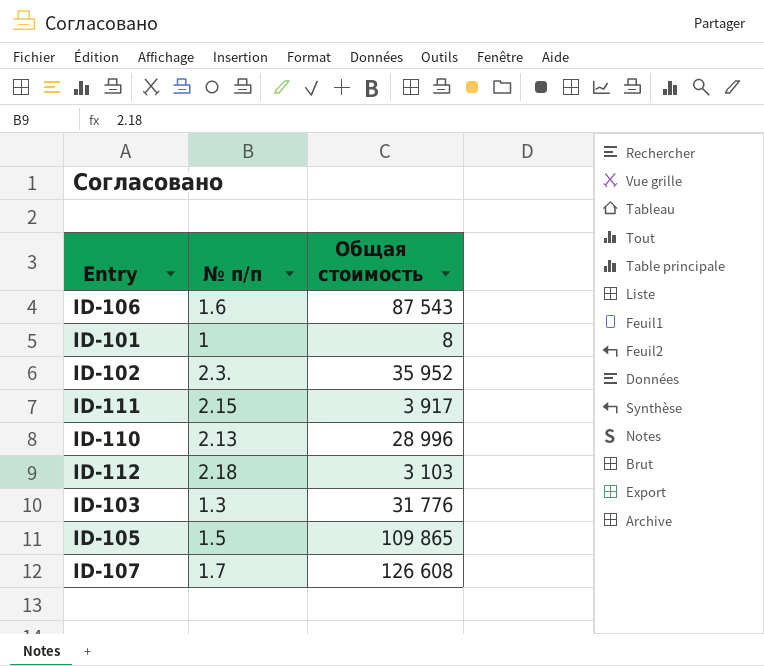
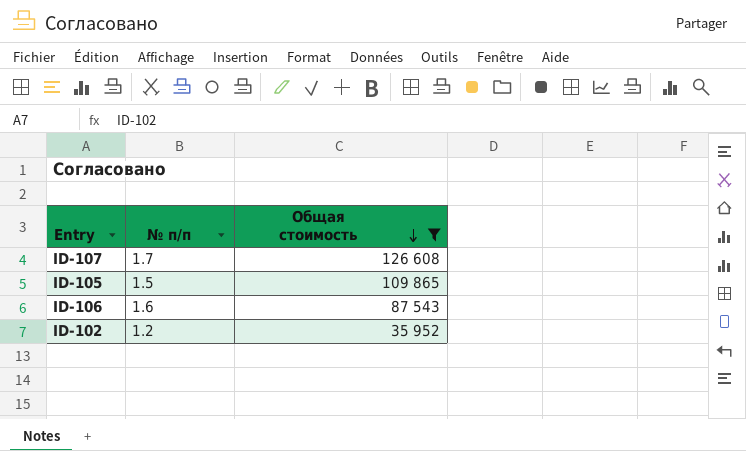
filter: none -> Общая стоимость >= 35 952
row order: none -> Общая стоимость descending
ID-102 | № п/п: 2.3. -> 1.2

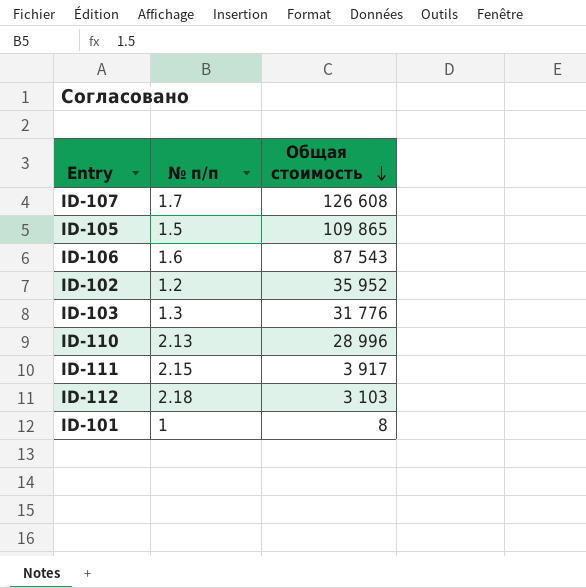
filter: Общая стоимость >= 35 952 -> none

